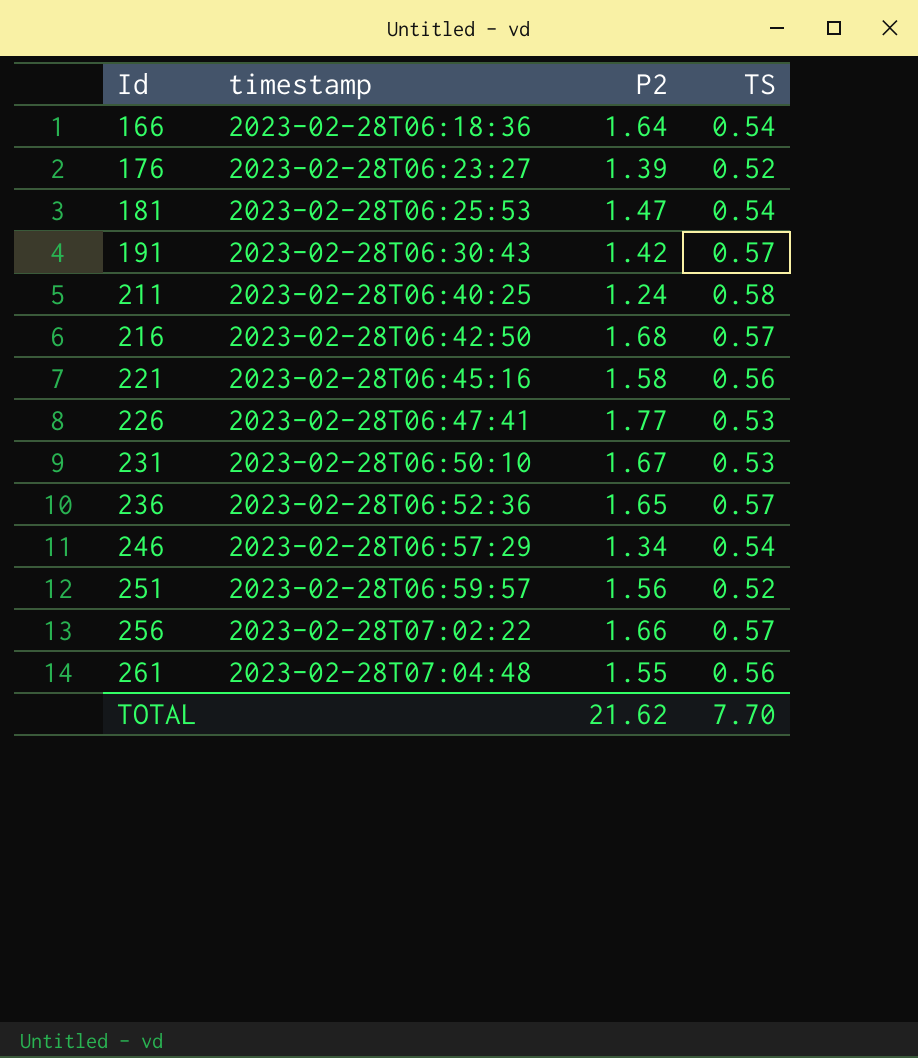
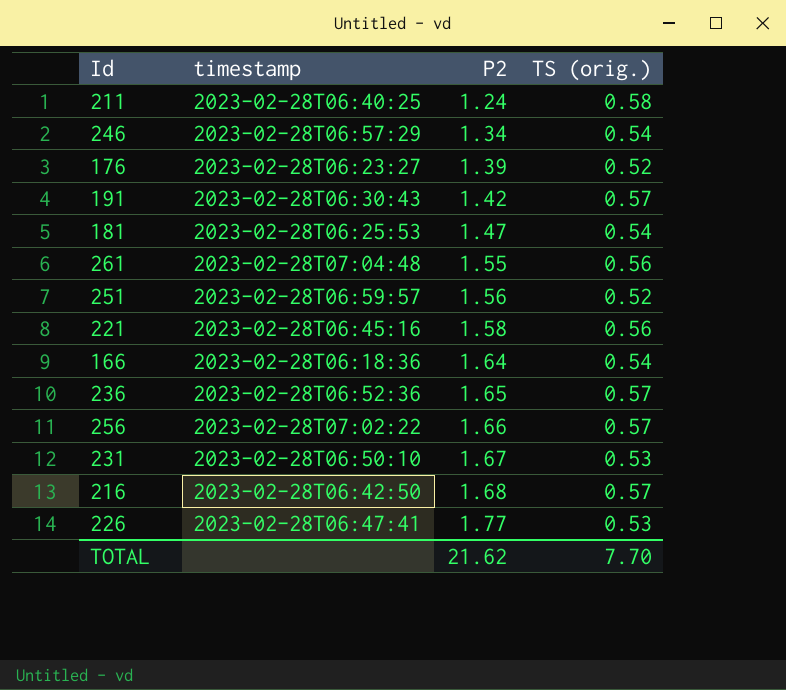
row order: Id ascending -> P2 ascending
column name: TS -> TS (orig.)

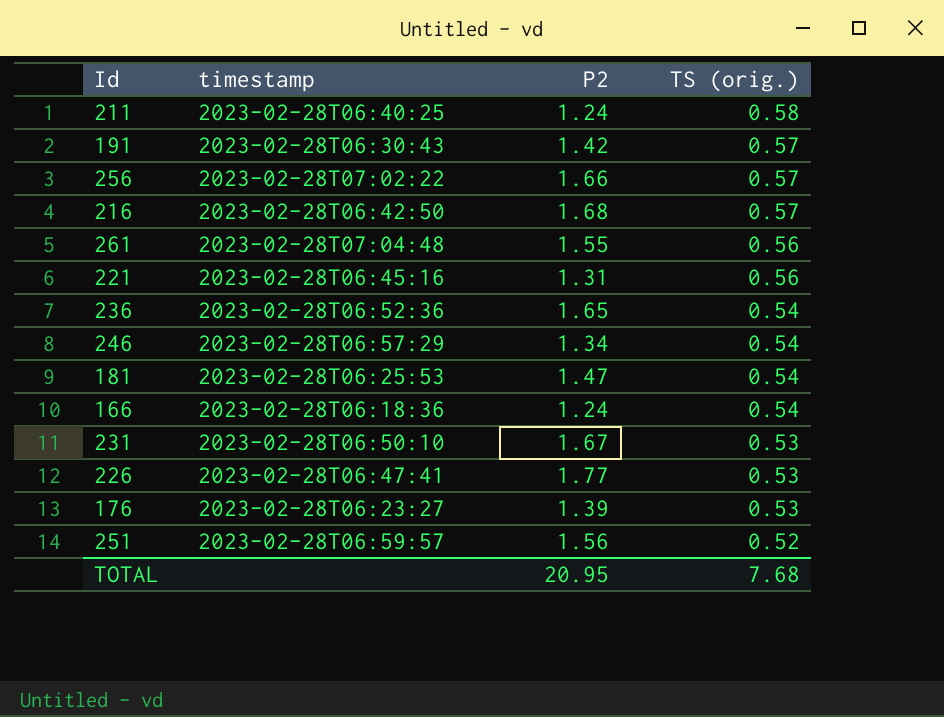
row order: P2 ascending -> TS (orig.) descending
221 | P2: 1.58 -> 1.31
236 | TS (orig.): 0.57 -> 0.54
166 | P2: 1.64 -> 1.24
176 | TS (orig.): 0.52 -> 0.53
TOTAL | P2: 21.62 -> 20.95
TOTAL | TS (orig.): 7.70 -> 7.68

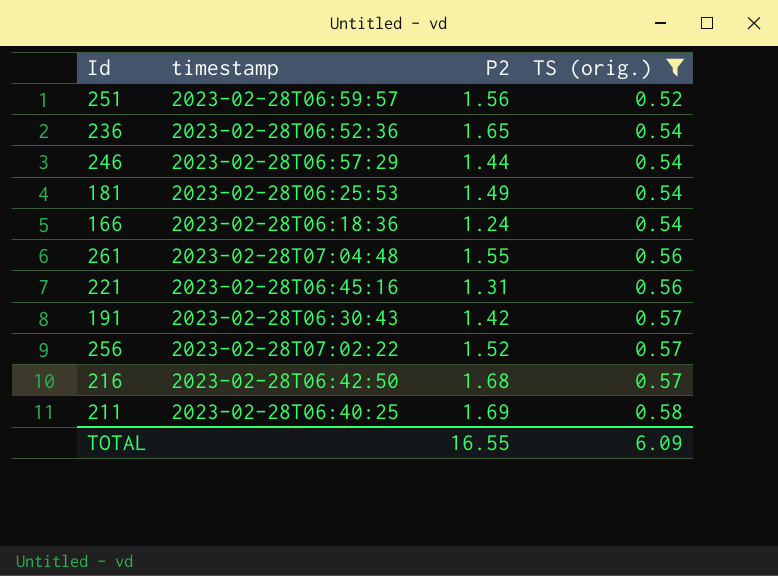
filter: none -> TS (orig.) != 0.53
row order: TS (orig.) descending -> TS (orig.) ascending
246 | P2: 1.34 -> 1.44
181 | P2: 1.47 -> 1.49
256 | P2: 1.66 -> 1.52
211 | P2: 1.24 -> 1.69
TOTAL | P2: 20.95 -> 16.55
TOTAL | TS (orig.): 7.68 -> 6.09

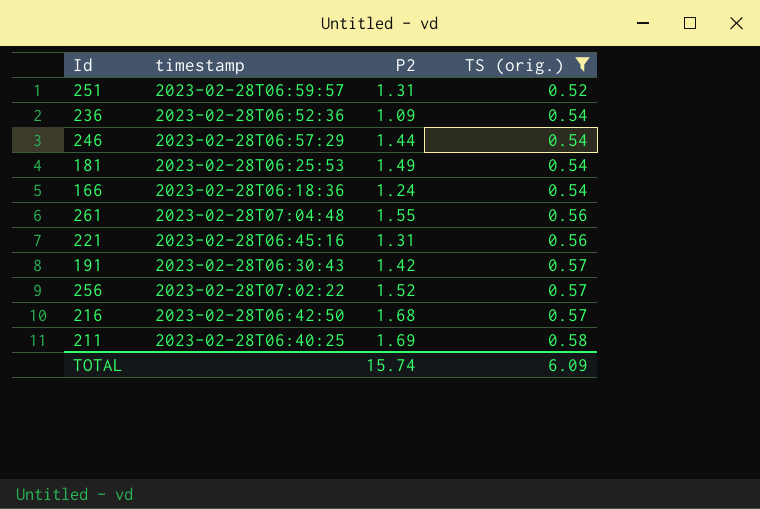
251 | P2: 1.56 -> 1.31
236 | P2: 1.65 -> 1.09
TOTAL | P2: 16.55 -> 15.74

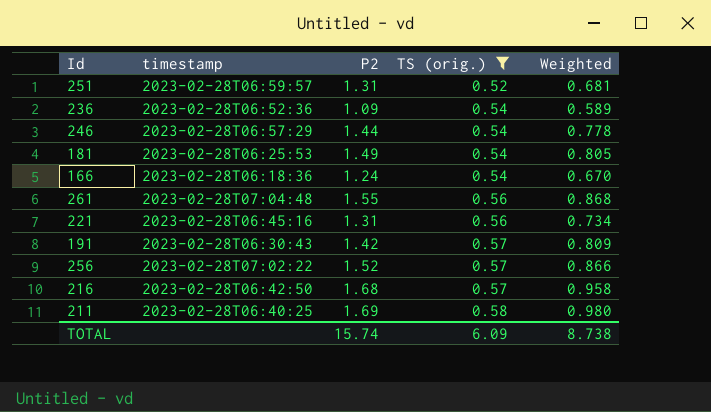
column Weighted | formula: none -> [P2] * [TS (orig.)]

